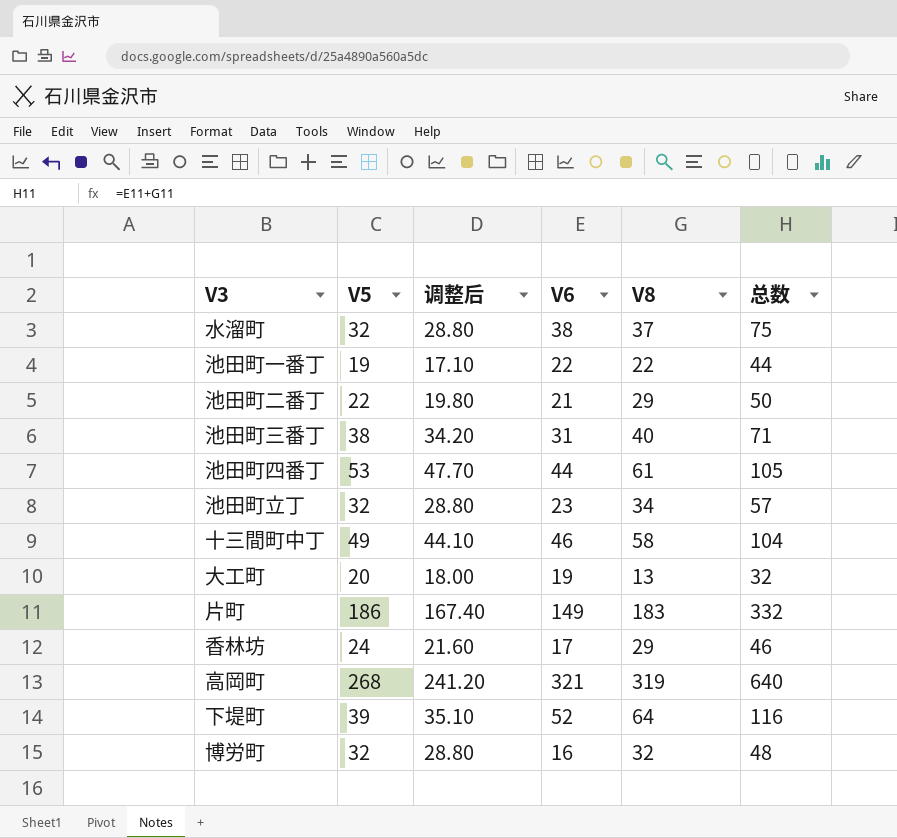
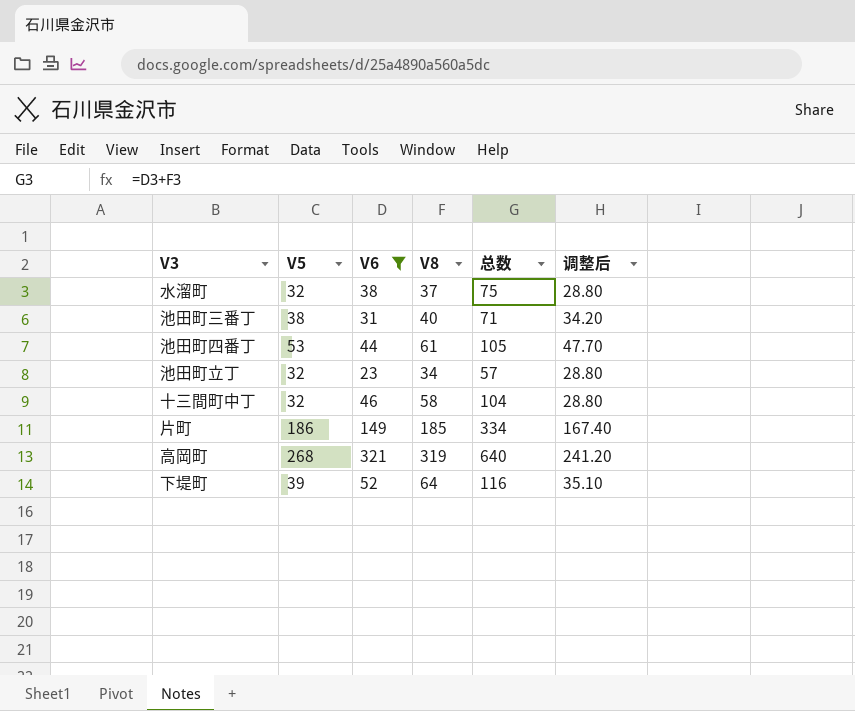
filter: none -> V6 >= 23
column 调整后 | position: 3 -> 6
十三間町中丁 | V5: 49 -> 32
十三間町中丁 | 调整后: 44.10 -> 28.80
片町 | V8: 183 -> 185
片町 | 总数: 332 -> 334

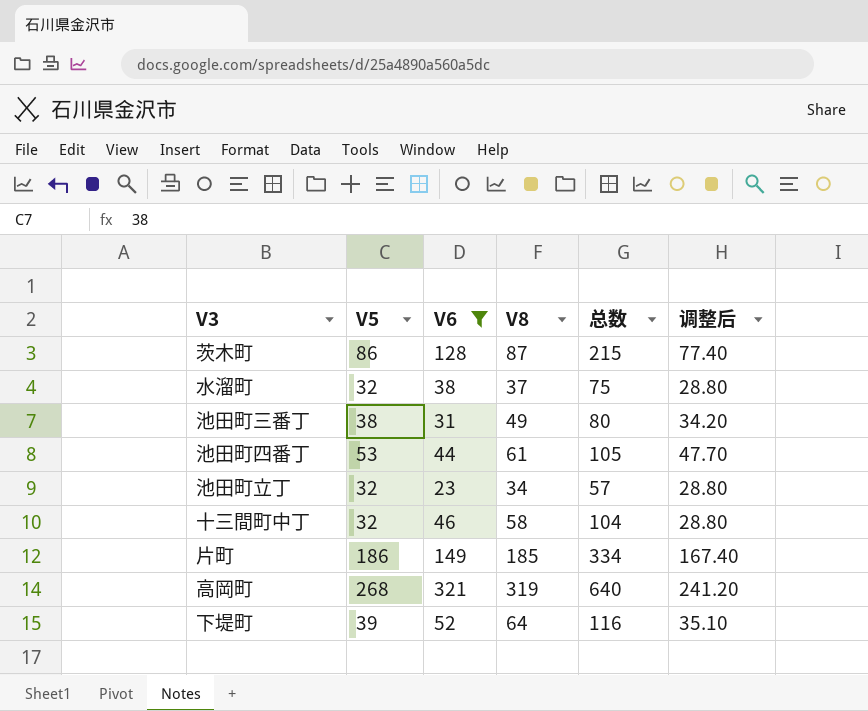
row 茨木町: none -> 86 | 128 | 87 | 215 | 77.40
池田町三番丁 | V8: 40 -> 49
池田町三番丁 | 总数: 71 -> 80

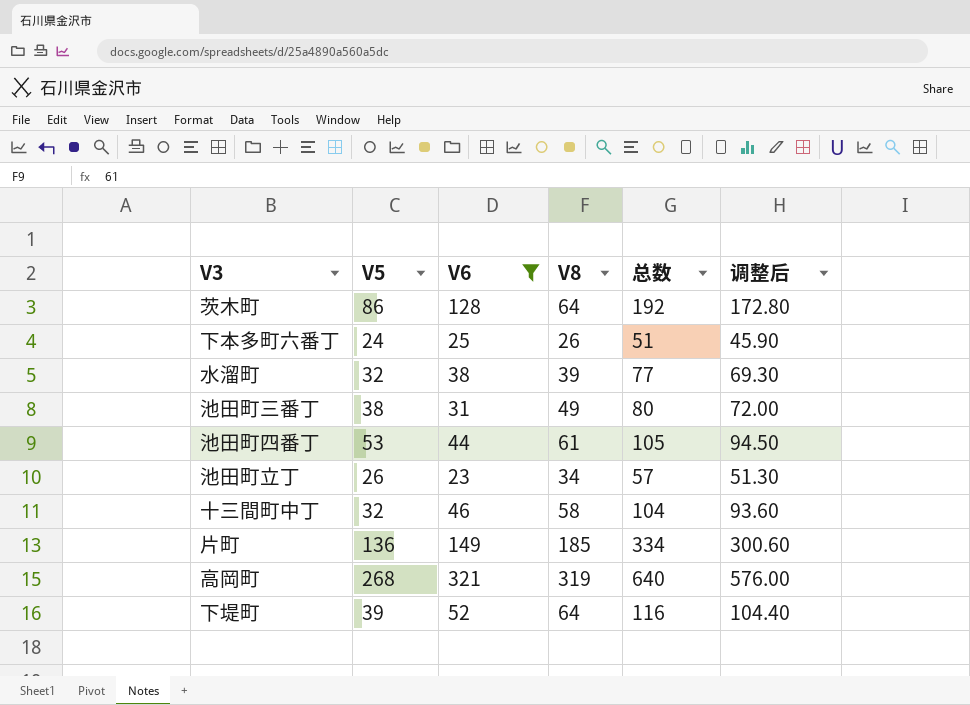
column 调整后 | formula: [V5] * 0.9 -> [总数] * 0.9
茨木町 | V8: 87 -> 64
茨木町 | 总数: 215 -> 192
row 下本多町六番丁: none -> 24 | 25 | 26 | 51 | 45.90
水溜町 | V8: 37 -> 39
水溜町 | 总数: 75 -> 77
池田町立丁 | V5: 32 -> 26
片町 | V5: 186 -> 136

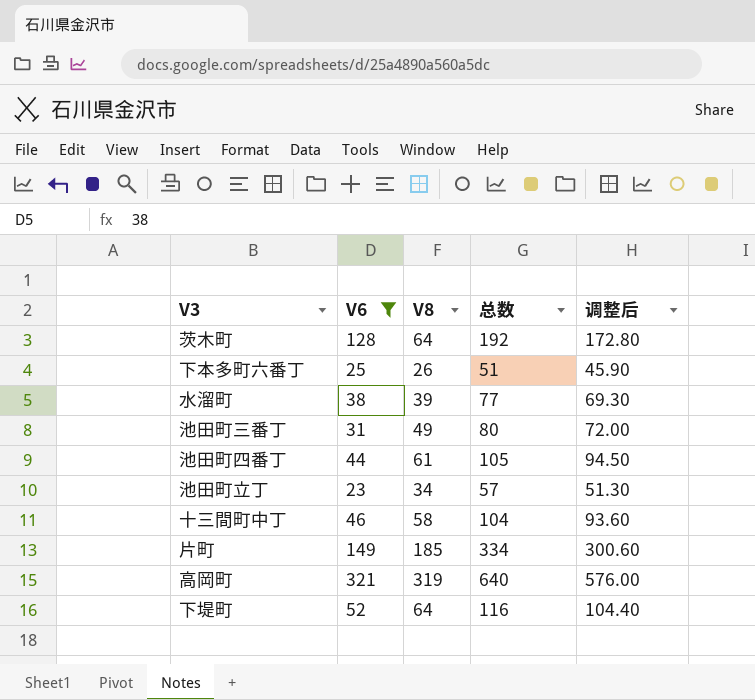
column V5 | position: 2 -> none

